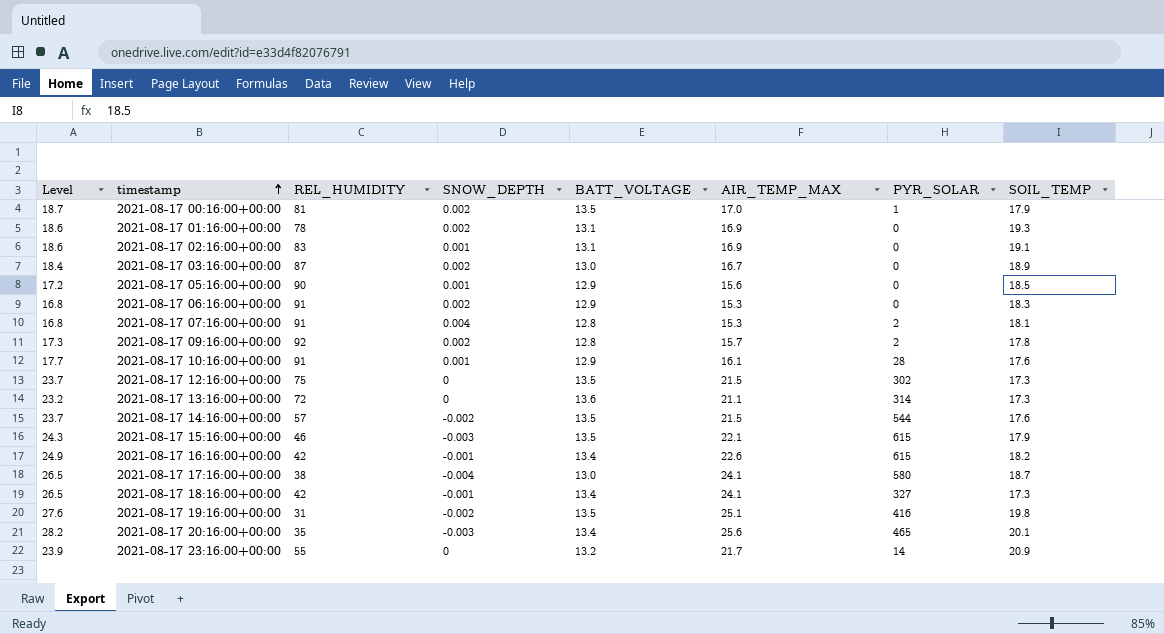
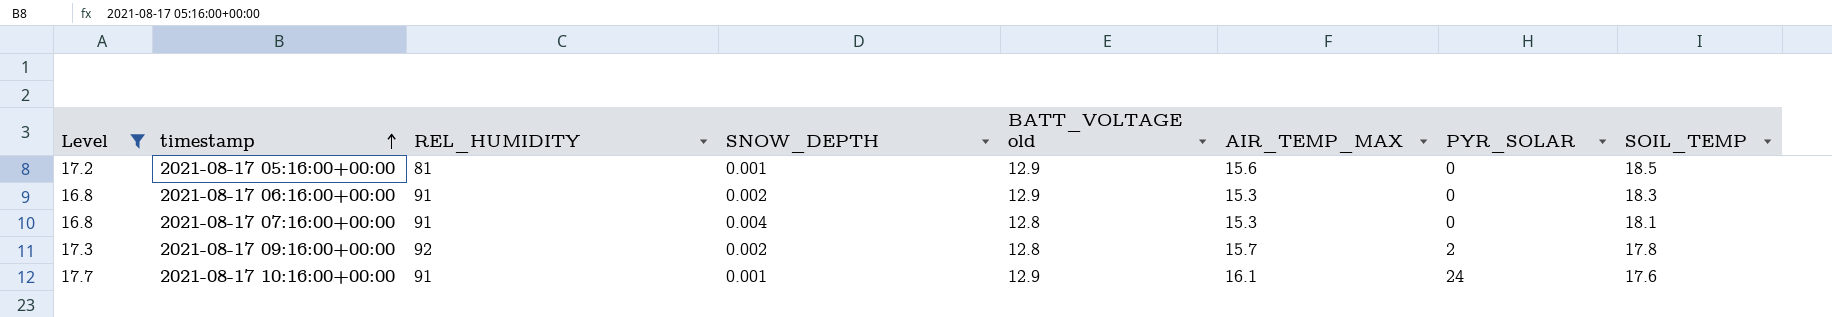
filter: none -> Level <= 17.7
column name: BATT_VOLTAGE -> BATT_VOLTAGE old
2021-08-17 05:16:00+00:00 | REL_HUMIDITY: 90 -> 81
2021-08-17 07:16:00+00:00 | PYR_SOLAR: 2 -> 0
2021-08-17 10:16:00+00:00 | PYR_SOLAR: 28 -> 24

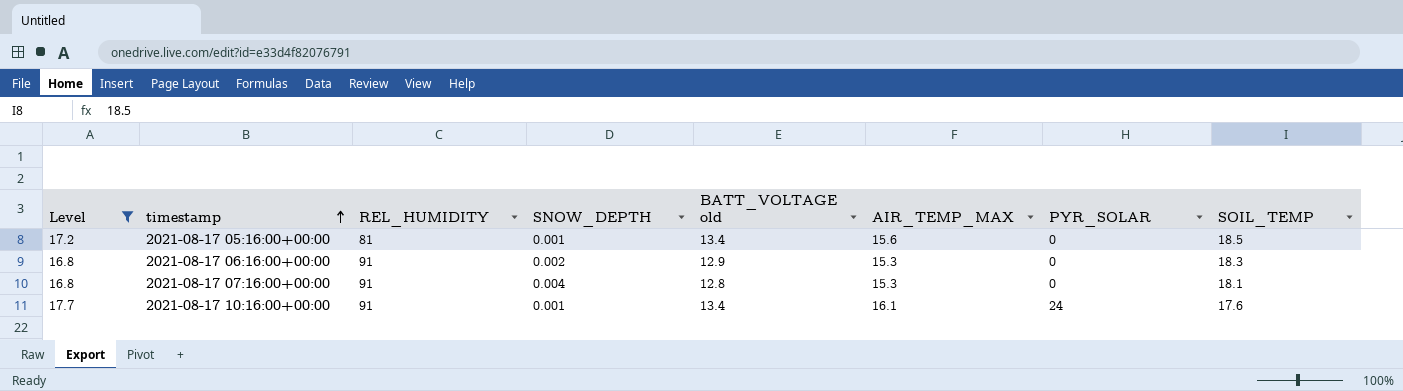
row 2021-08-17 09:16:00+00:00: 17.3 | 92 | 0.002 | 12.8 | 15.7 | 2 | 17.8 -> none
2021-08-17 05:16:00+00:00 | BATT_VOLTAGE old: 12.9 -> 13.4
2021-08-17 10:16:00+00:00 | BATT_VOLTAGE old: 12.9 -> 13.4

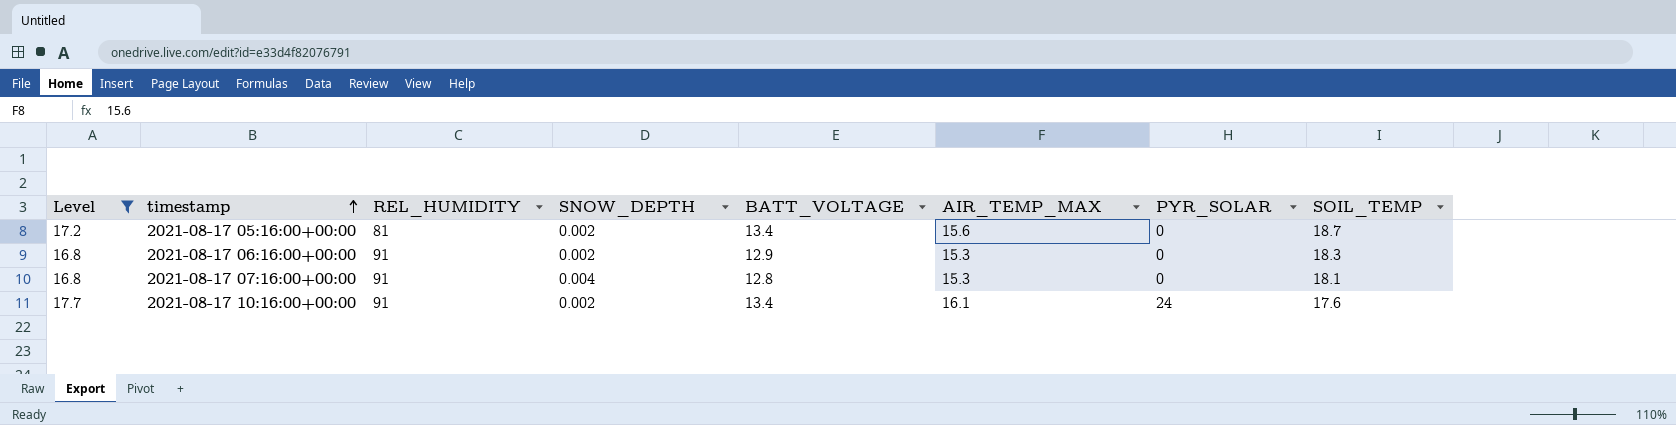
column name: BATT_VOLTAGE old -> BATT_VOLTAGE
2021-08-17 05:16:00+00:00 | SNOW_DEPTH: 0.001 -> 0.002
2021-08-17 05:16:00+00:00 | SOIL_TEMP: 18.5 -> 18.7
2021-08-17 10:16:00+00:00 | SNOW_DEPTH: 0.001 -> 0.002

